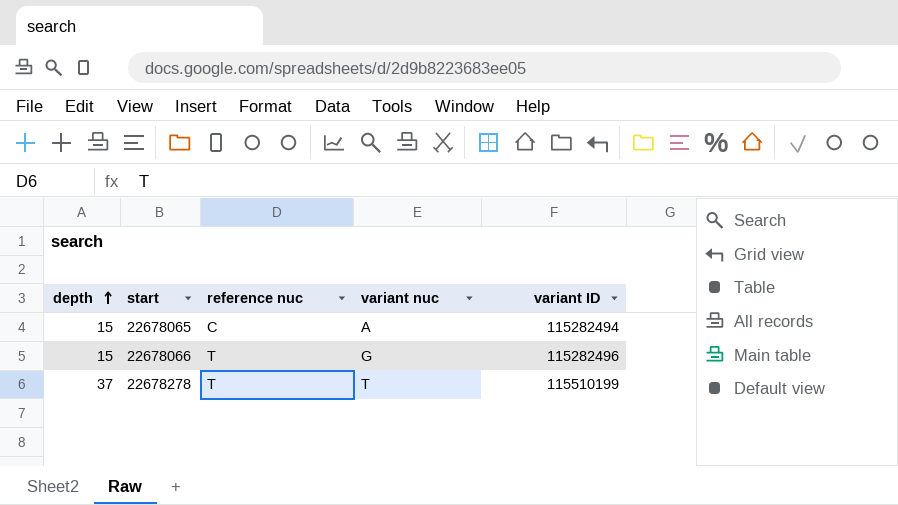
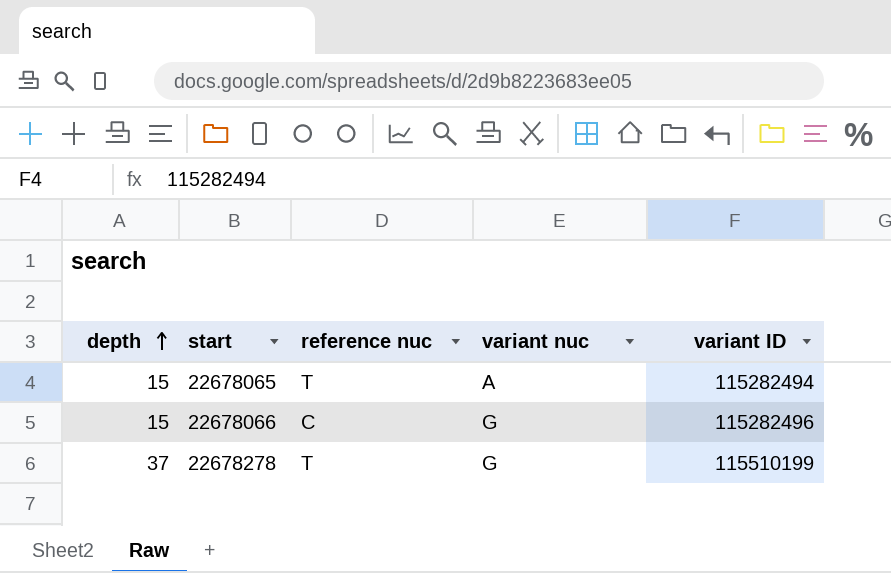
22678065 | reference nuc: C -> T
22678066 | reference nuc: T -> C
22678278 | variant nuc: T -> G

